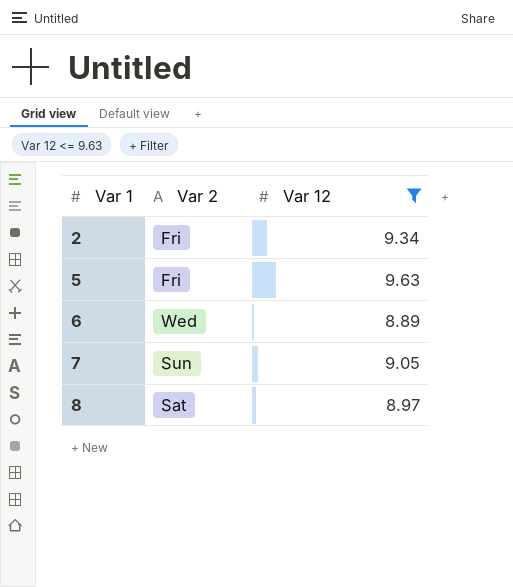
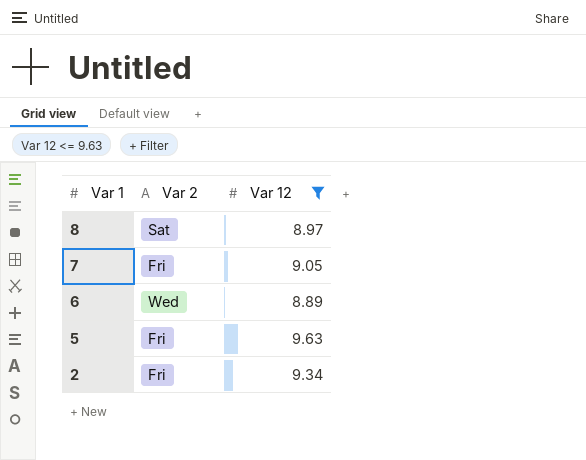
row order: Var 1 ascending -> Var 1 descending
7 | Var 2: Sun -> Fri

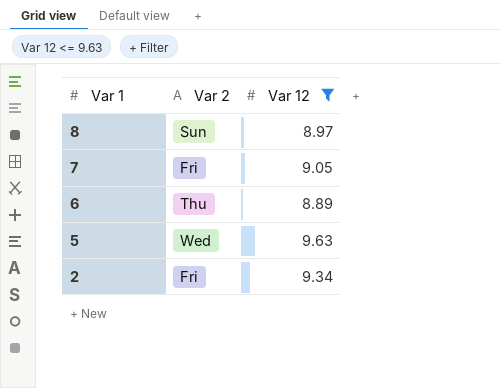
8 | Var 2: Sat -> Sun
6 | Var 2: Wed -> Thu
5 | Var 2: Fri -> Wed

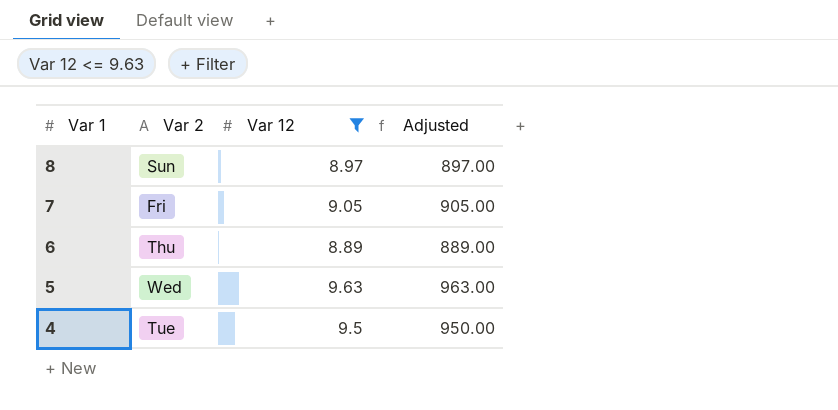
column Adjusted | formula: none -> [Var 12] * 100
row 2: Fri | 9.34 -> none
row 4: none -> Tue | 9.5 | 950.00

